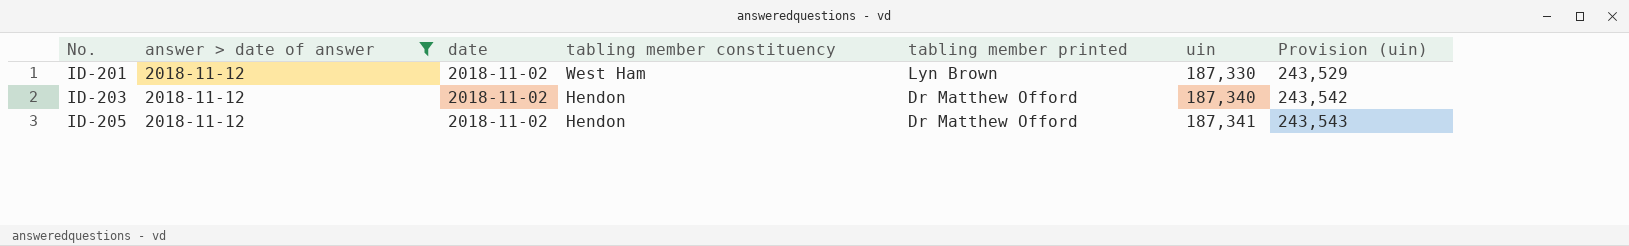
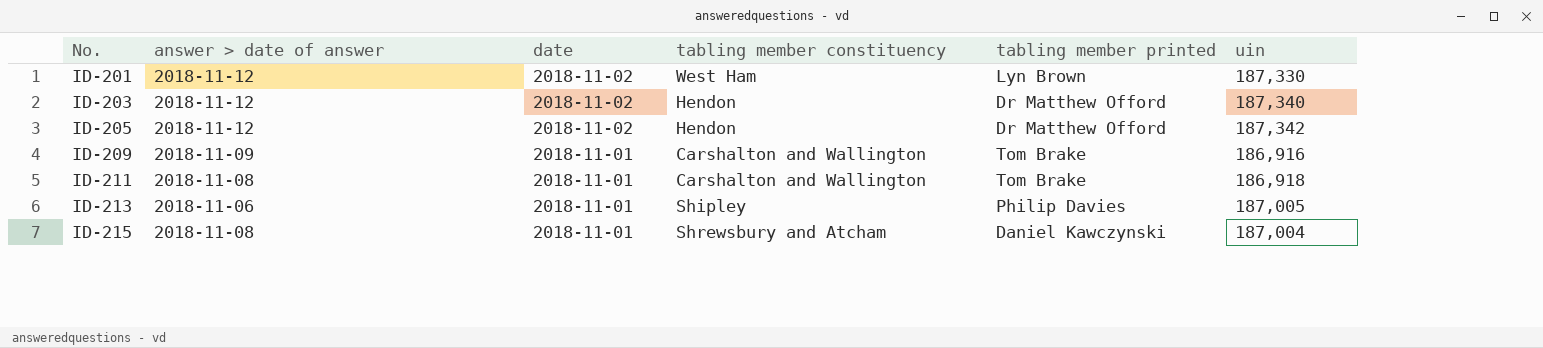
filter: answer > date of answer = 2018-11-12 -> none
column Provision (uin) | formula: [uin] * 1.3 -> none
ID-205 | uin: 187,341 -> 187,342

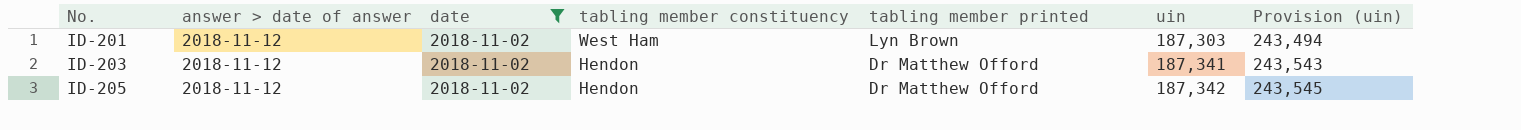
filter: none -> date = 2018-11-02
column Provision (uin) | formula: none -> [uin] * 1.3
ID-201 | uin: 187,330 -> 187,303
ID-203 | uin: 187,340 -> 187,341

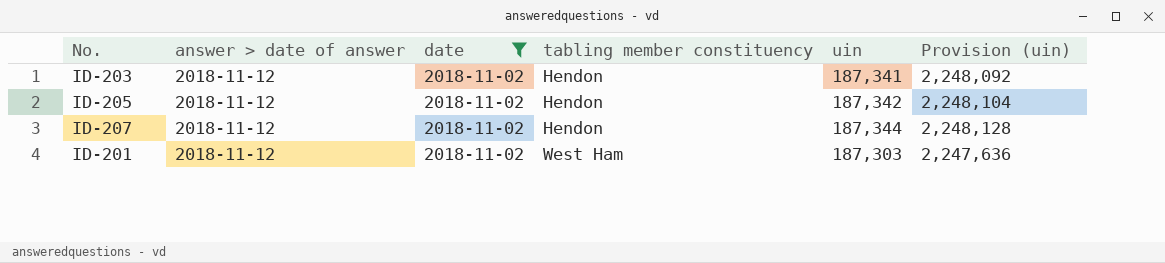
row order: No. ascending -> tabling member constituency ascending
column tabling member printed | position: 5 -> none
column Provision (uin) | formula: [uin] * 1.3 -> [uin] * 12
row ID-207: none -> 2018-11-12 | 2018-11-02 | Hendon | 187,344 | 2,248,128

